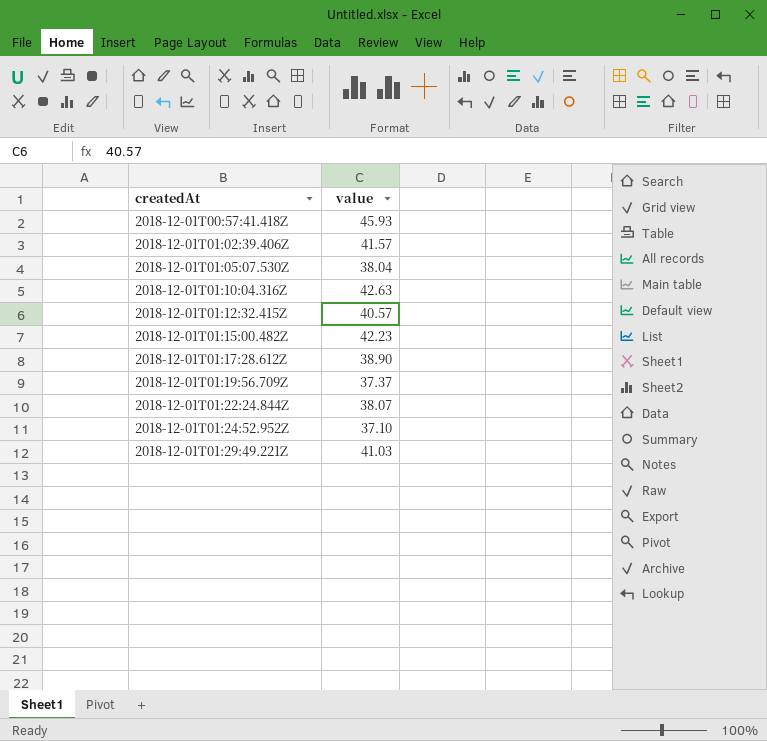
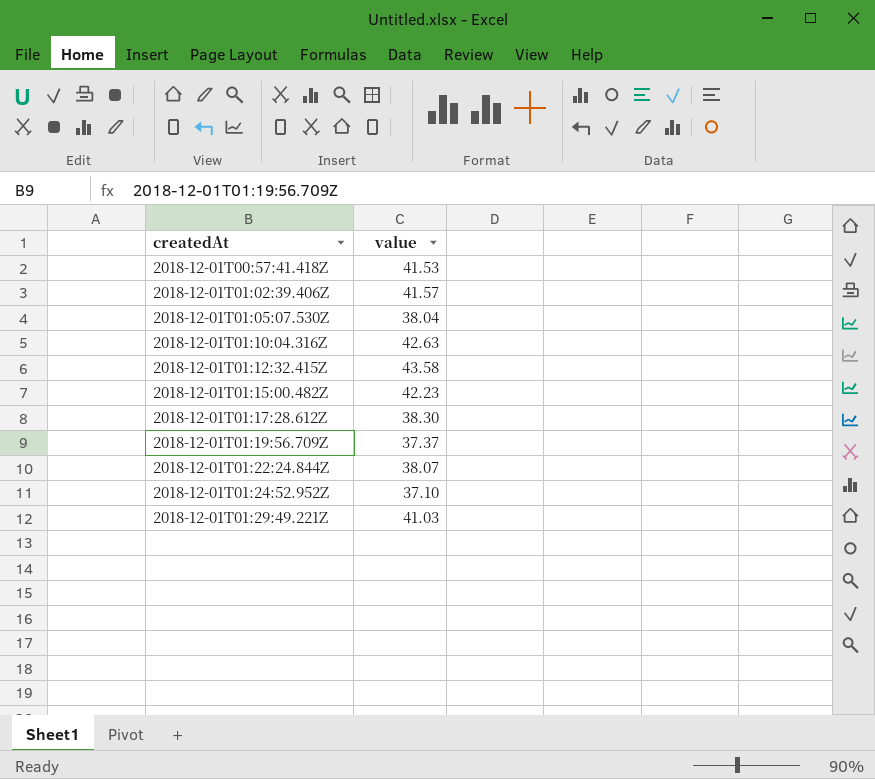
2018-12-01T00:57:41.418Z | value: 45.93 -> 41.53
2018-12-01T01:12:32.415Z | value: 40.57 -> 43.58
2018-12-01T01:17:28.612Z | value: 38.90 -> 38.30

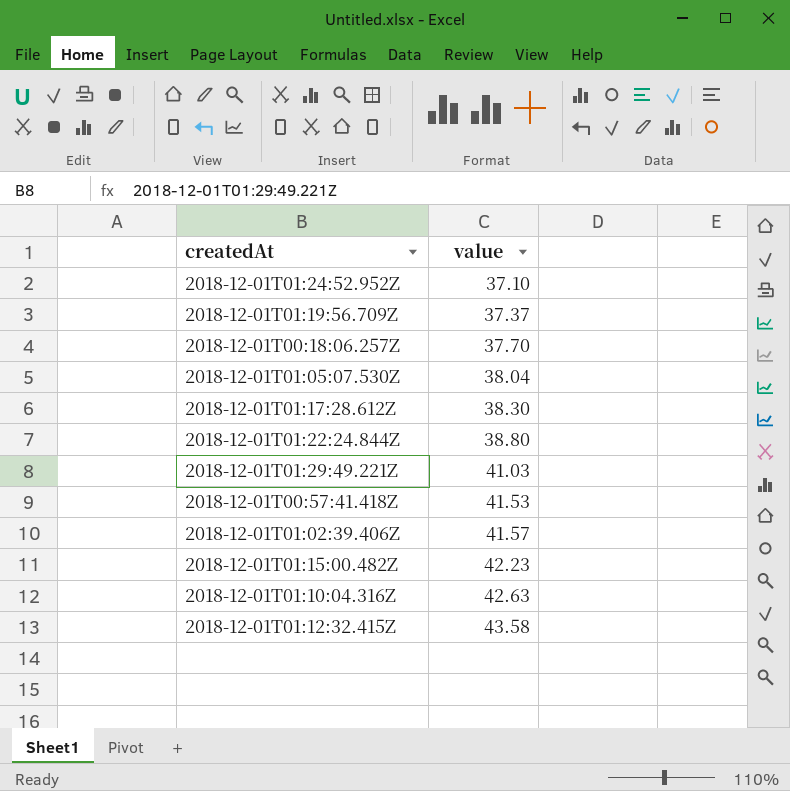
row order: createdAt ascending -> value ascending
row 2018-12-01T00:18:06.257Z: none -> 37.70
2018-12-01T01:22:24.844Z | value: 38.07 -> 38.80

